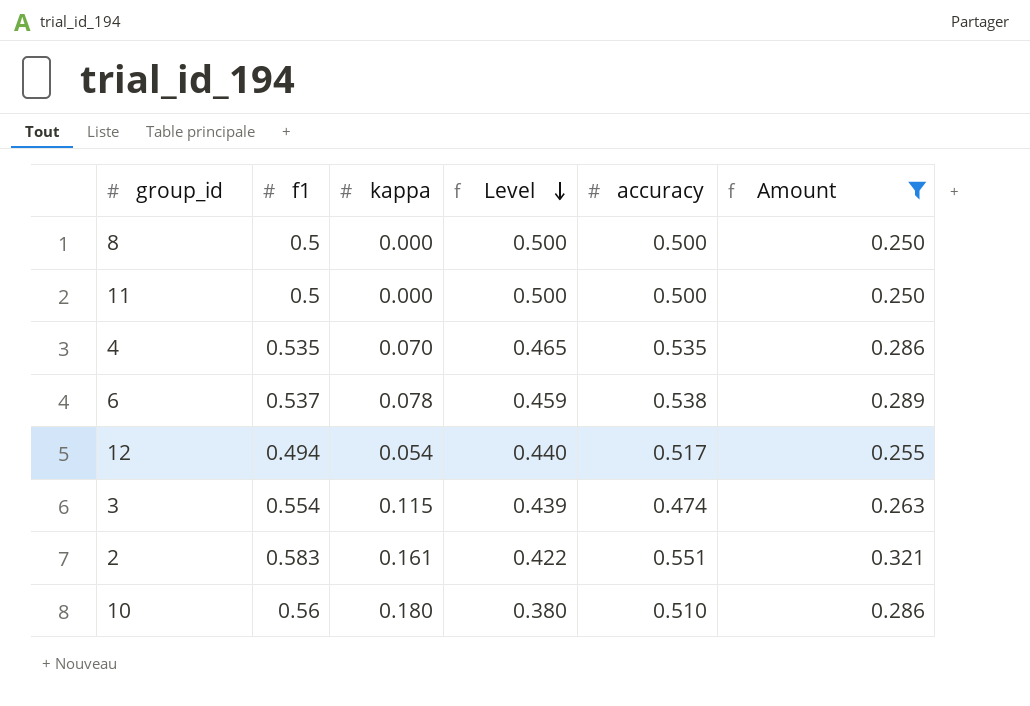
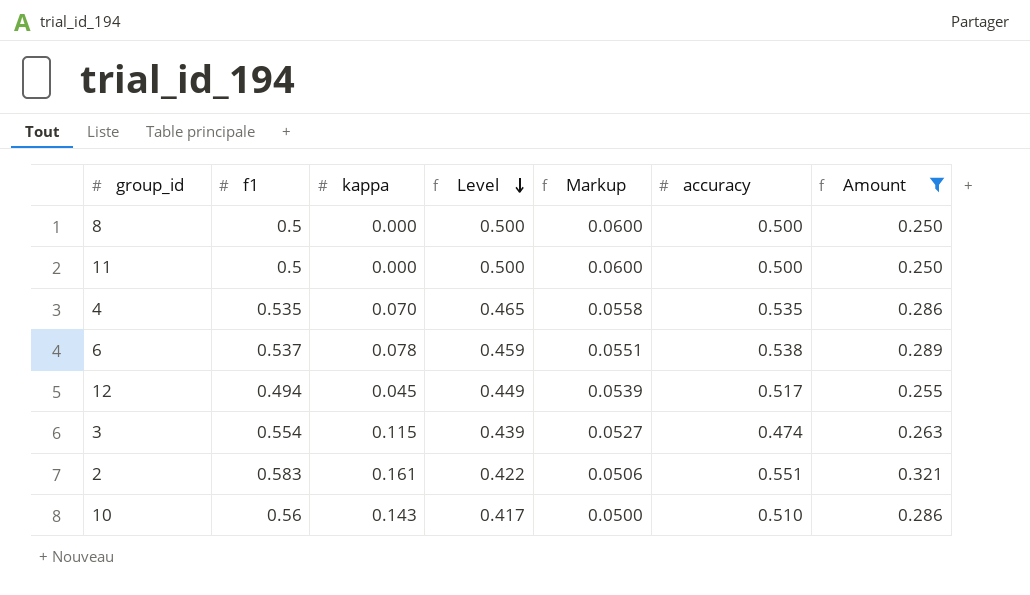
column Markup | formula: none -> [Level] * 0.12
12 | kappa: 0.054 -> 0.045
12 | Level: 0.440 -> 0.449
10 | kappa: 0.180 -> 0.143
10 | Level: 0.380 -> 0.417

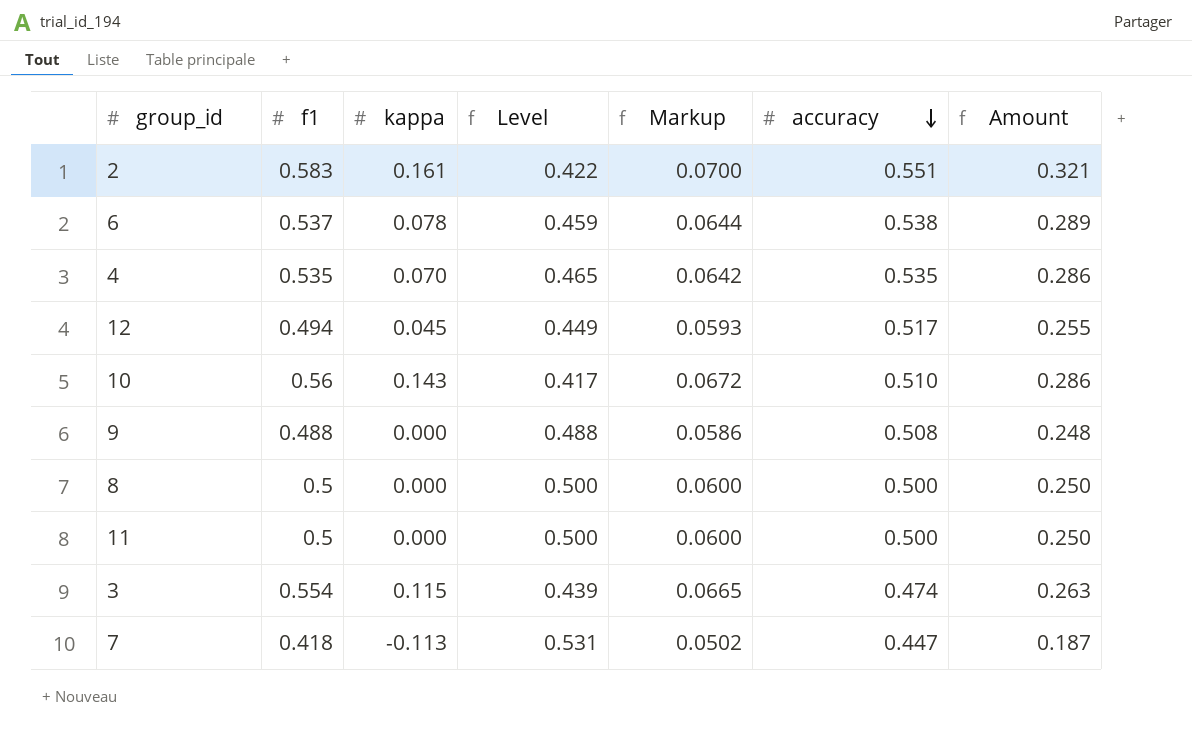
filter: Amount >= 0.250 -> none
row order: Level descending -> accuracy descending
column Markup | formula: [Level] * 0.12 -> [f1] * 0.12

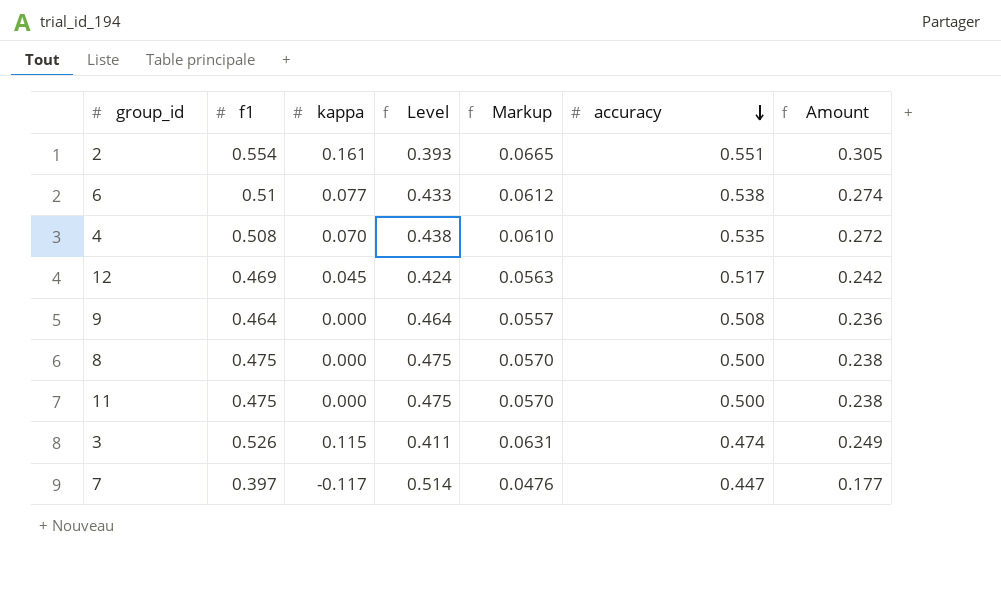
row 10: 0.56 | 0.143 | 0.417 | 0.0672 | 0.510 | 0.286 -> none
2 | f1: 0.583 -> 0.554
2 | Level: 0.422 -> 0.393
2 | Markup: 0.0700 -> 0.0665
2 | Amount: 0.321 -> 0.305
6 | f1: 0.537 -> 0.51
6 | kappa: 0.078 -> 0.077
6 | Level: 0.459 -> 0.433
6 | Markup: 0.0644 -> 0.0612
6 | Amount: 0.289 -> 0.274
4 | f1: 0.535 -> 0.508
4 | Level: 0.465 -> 0.438
4 | Markup: 0.0642 -> 0.0610
4 | Amount: 0.286 -> 0.272
12 | f1: 0.494 -> 0.469
12 | Level: 0.449 -> 0.424
12 | Markup: 0.0593 -> 0.0563
12 | Amount: 0.255 -> 0.242
9 | f1: 0.488 -> 0.464
9 | Level: 0.488 -> 0.464
9 | Markup: 0.0586 -> 0.0557
9 | Amount: 0.248 -> 0.236
8 | f1: 0.5 -> 0.475
8 | Level: 0.500 -> 0.475
8 | Markup: 0.0600 -> 0.0570
8 | Amount: 0.250 -> 0.238
11 | f1: 0.5 -> 0.475
11 | Level: 0.500 -> 0.475
11 | Markup: 0.0600 -> 0.0570
11 | Amount: 0.250 -> 0.238
3 | f1: 0.554 -> 0.526
3 | Level: 0.439 -> 0.411
3 | Markup: 0.0665 -> 0.0631
3 | Amount: 0.263 -> 0.249
7 | f1: 0.418 -> 0.397
7 | kappa: -0.113 -> -0.117
7 | Level: 0.531 -> 0.514
7 | Markup: 0.0502 -> 0.0476
7 | Amount: 0.187 -> 0.177

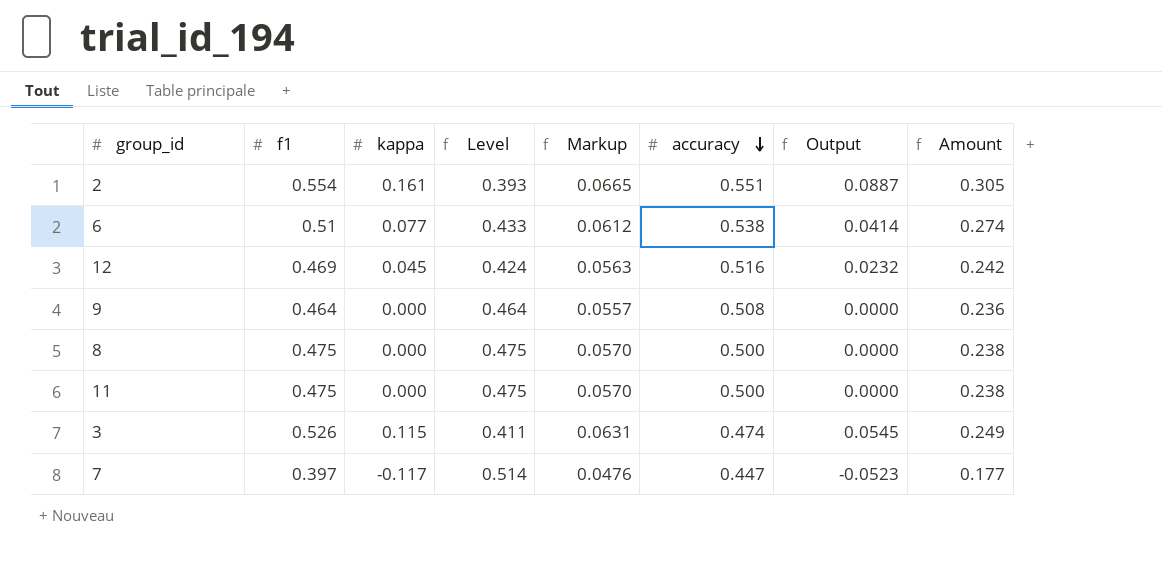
column Output | formula: none -> [kappa] * [accuracy]
row 4: 0.508 | 0.070 | 0.438 | 0.0610 | 0.535 | 0.272 -> none
12 | accuracy: 0.517 -> 0.516

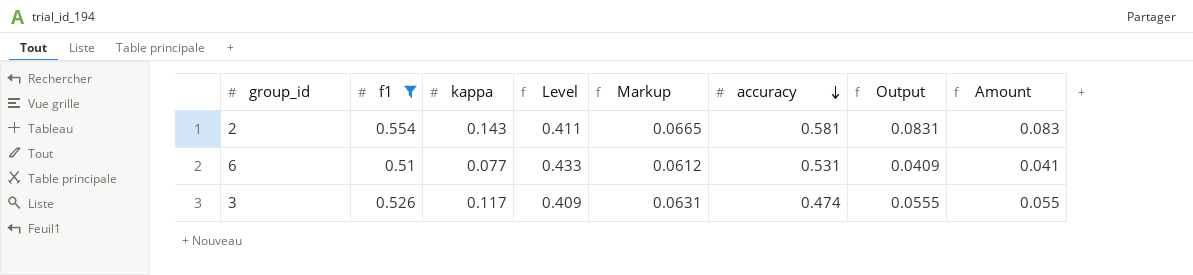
filter: none -> f1 >= 0.51
column Amount | formula: [f1] * [accuracy] -> [kappa] * [accuracy]
2 | kappa: 0.161 -> 0.143
2 | Level: 0.393 -> 0.411
2 | accuracy: 0.551 -> 0.581
2 | Output: 0.0887 -> 0.0831
6 | accuracy: 0.538 -> 0.531
6 | Output: 0.0414 -> 0.0409
3 | kappa: 0.115 -> 0.117
3 | Level: 0.411 -> 0.409
3 | Output: 0.0545 -> 0.0555

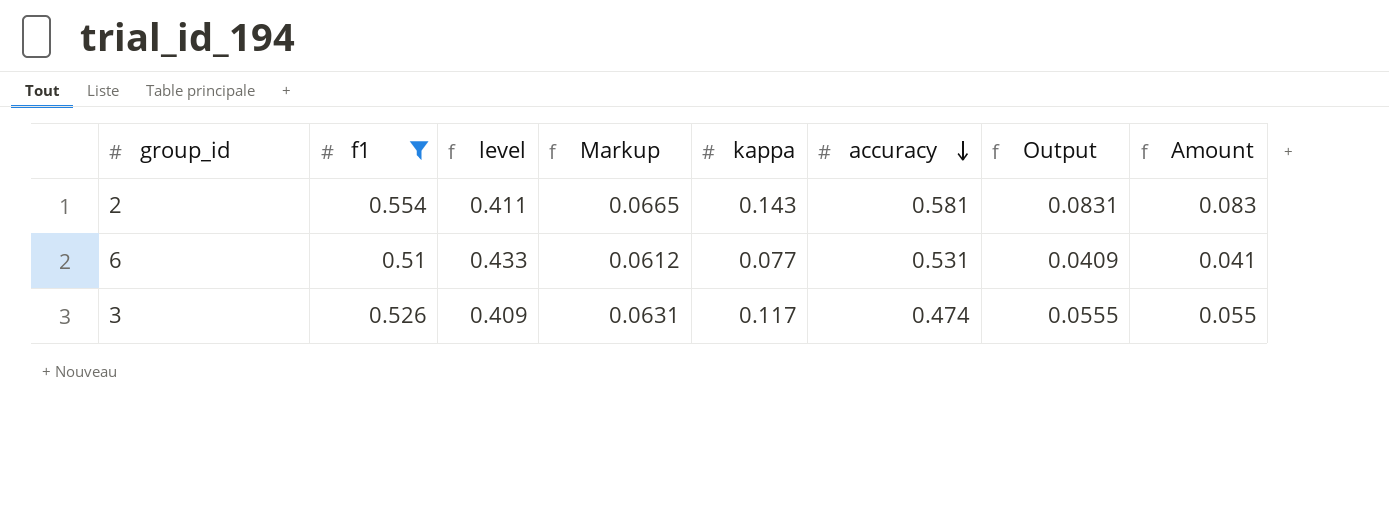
column name: Level -> level
column kappa | position: 3 -> 5

